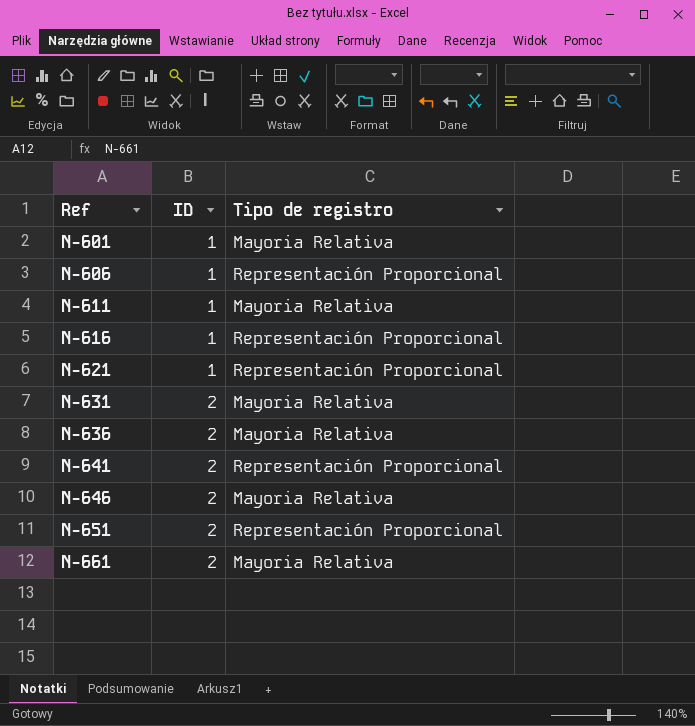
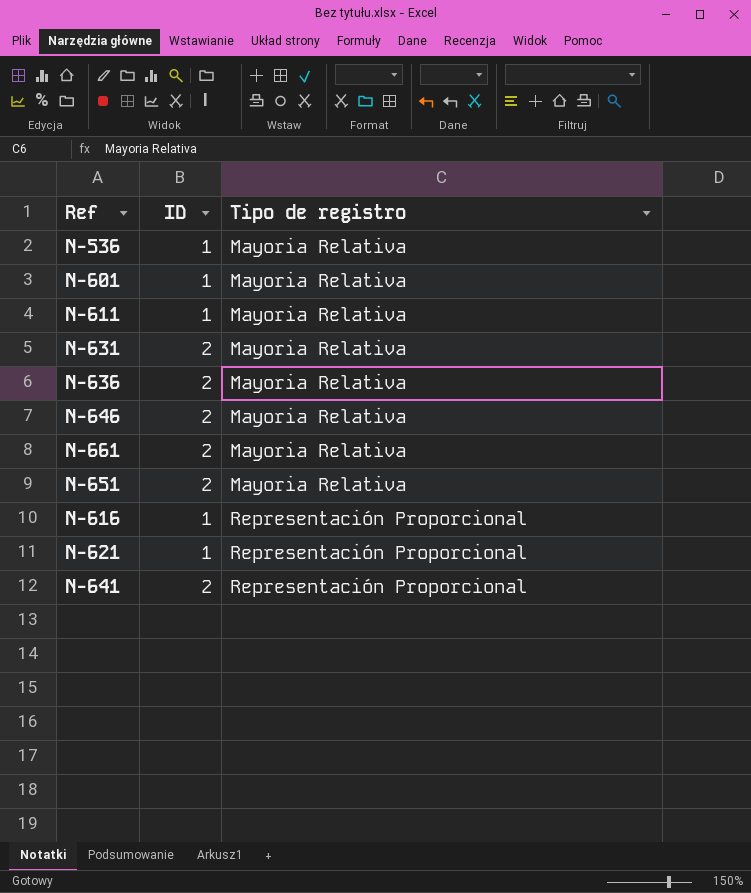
row order: Ref ascending -> Tipo de registro ascending
row N-606: 1 | Representación Proporcional -> none
row N-536: none -> 1 | Mayoria Relativa
N-651 | Tipo de registro: Representación Proporcional -> Mayoria Relativa

